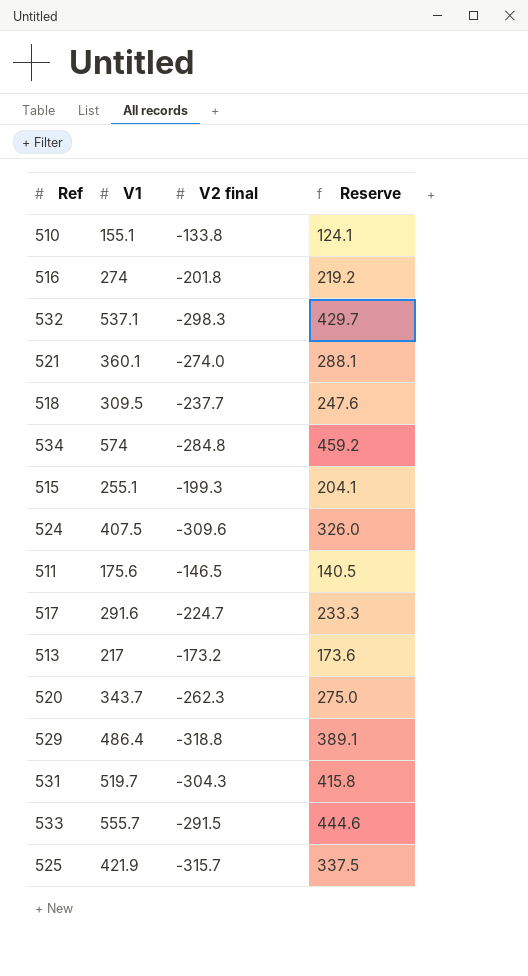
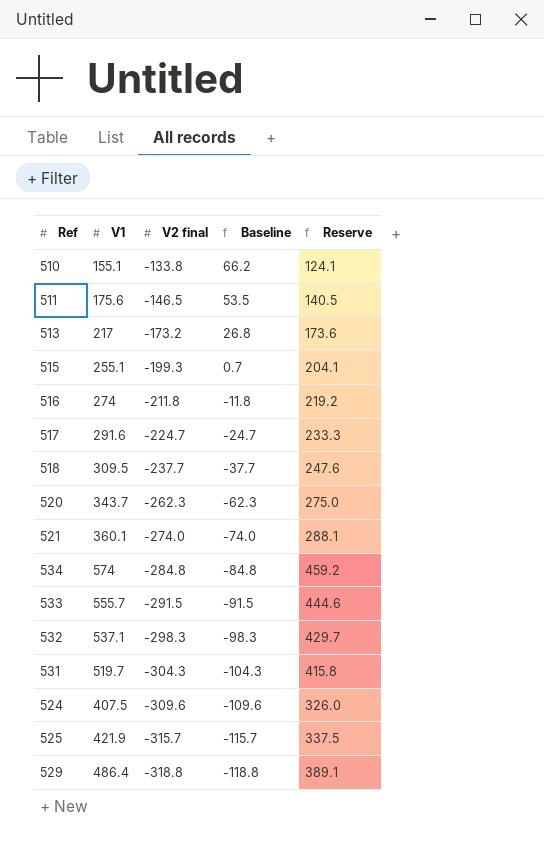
row order: none -> V2 final descending
column Baseline | formula: none -> [V2 final] + 200
516 | V2 final: -201.8 -> -211.8

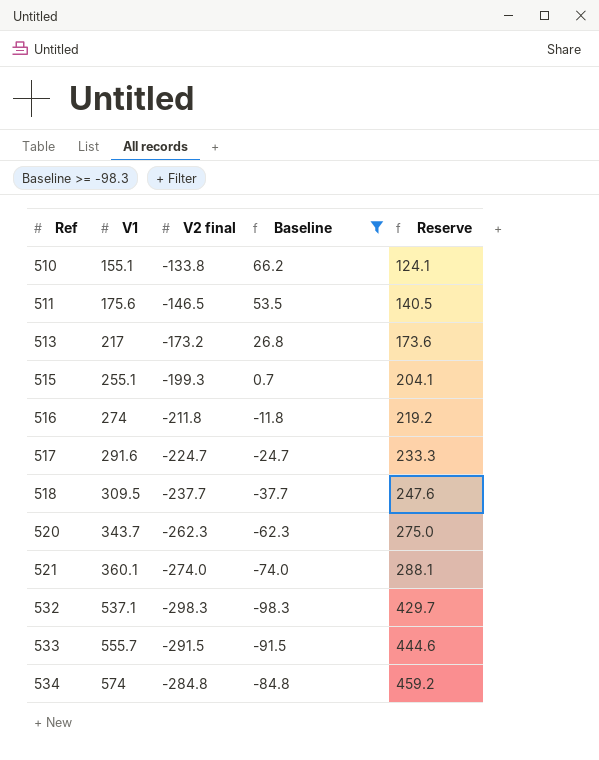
filter: none -> Baseline >= -98.3
row order: V2 final descending -> Ref ascending

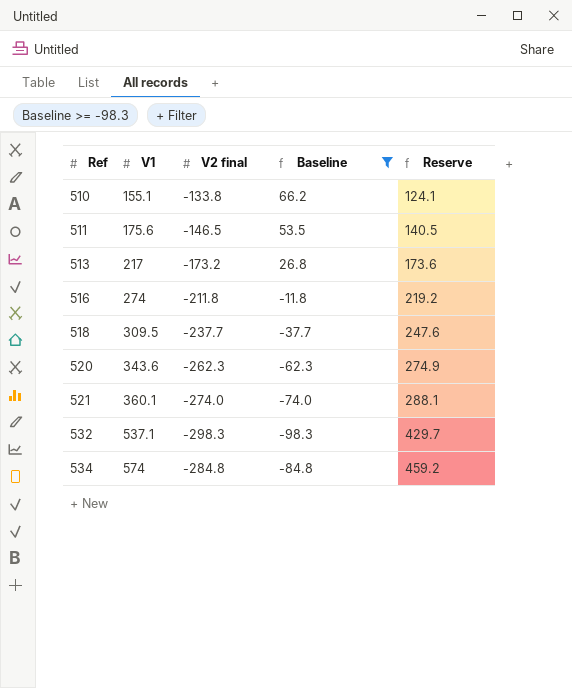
row 515: 255.1 | -199.3 | 0.7 | 204.1 -> none
row 517: 291.6 | -224.7 | -24.7 | 233.3 -> none
row 533: 555.7 | -291.5 | -91.5 | 444.6 -> none
520 | V1: 343.7 -> 343.6
520 | Reserve: 275.0 -> 274.9

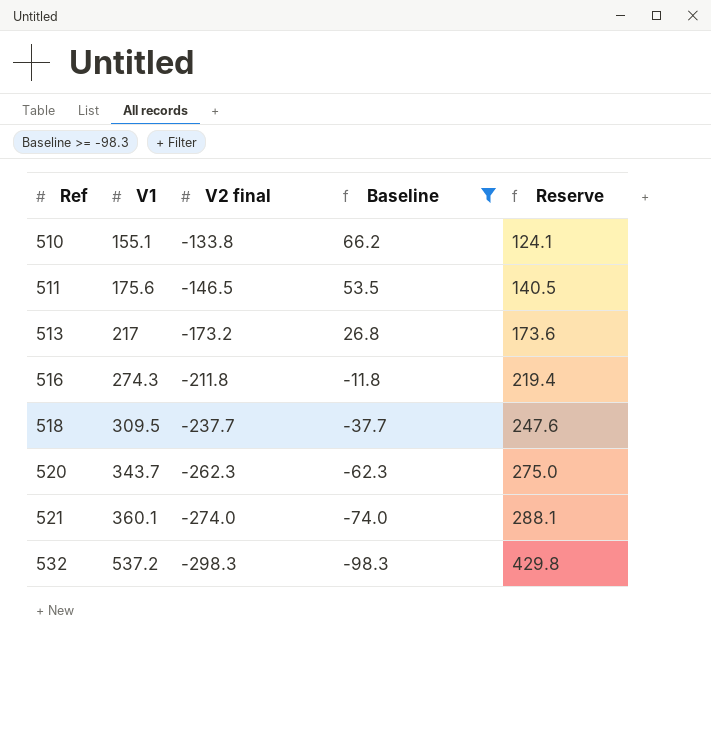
row 534: 574 | -284.8 | -84.8 | 459.2 -> none
516 | V1: 274 -> 274.3
516 | Reserve: 219.2 -> 219.4
520 | V1: 343.6 -> 343.7
520 | Reserve: 274.9 -> 275.0
532 | V1: 537.1 -> 537.2
532 | Reserve: 429.7 -> 429.8

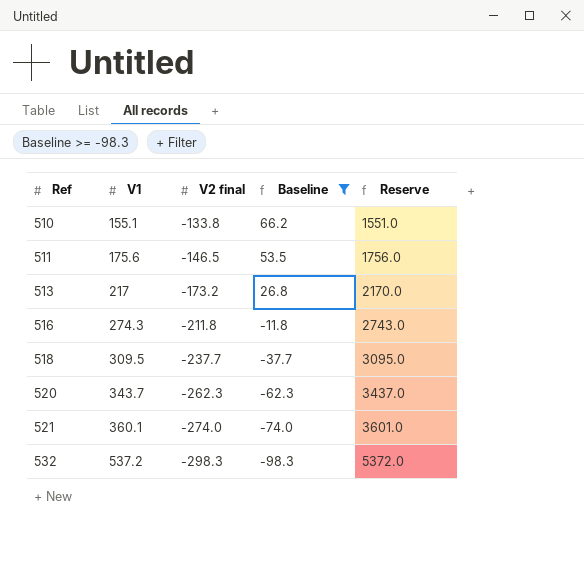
column Reserve | formula: [V1] * 0.8 -> [V1] * 10

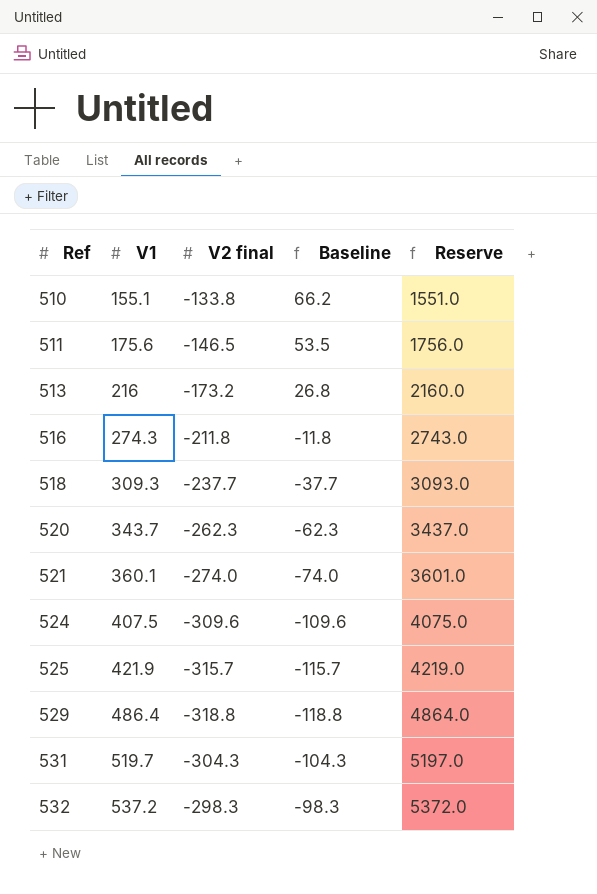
filter: Baseline >= -98.3 -> none
513 | V1: 217 -> 216
513 | Reserve: 2170.0 -> 2160.0
518 | V1: 309.5 -> 309.3
518 | Reserve: 3095.0 -> 3093.0

